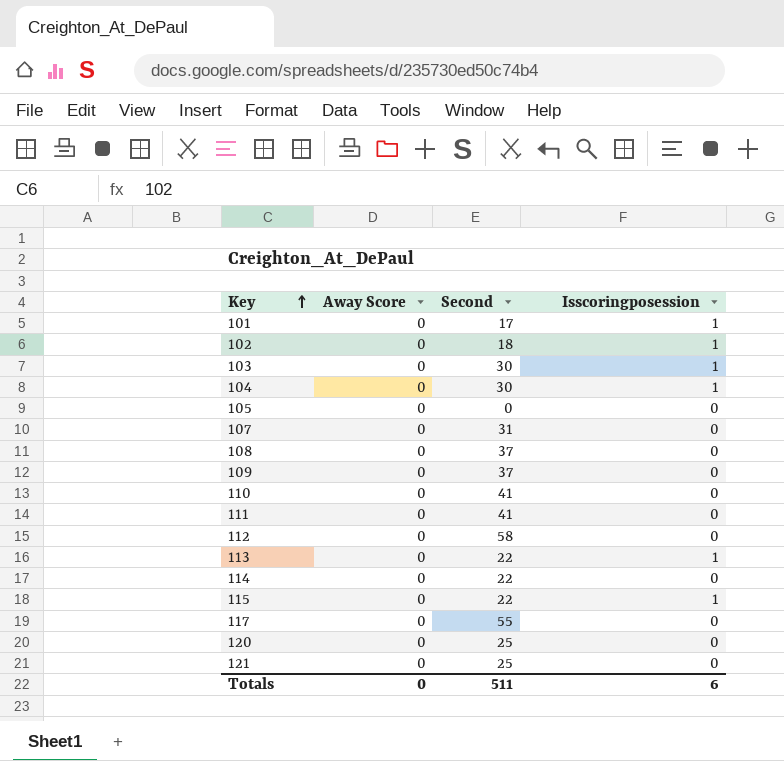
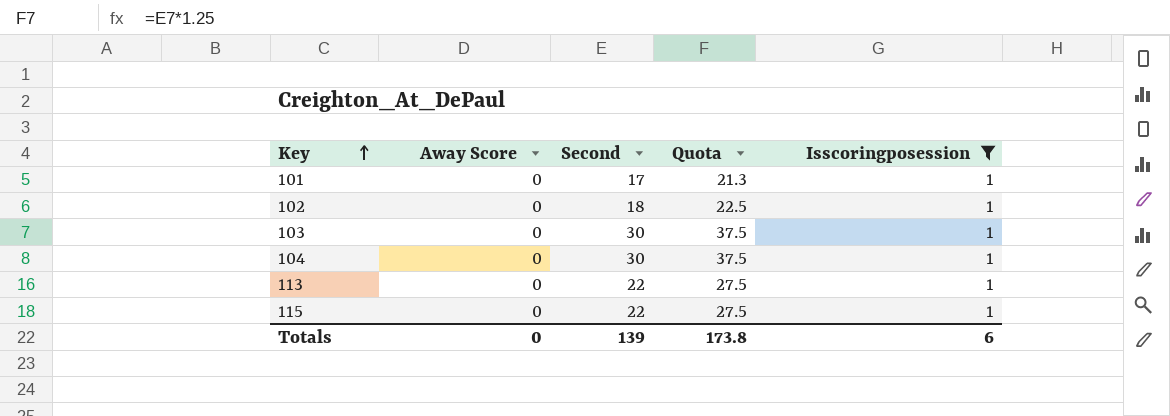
filter: none -> Isscoringposession = 1
column Quota | formula: none -> [Second] * 1.25
Totals | Second: 511 -> 139

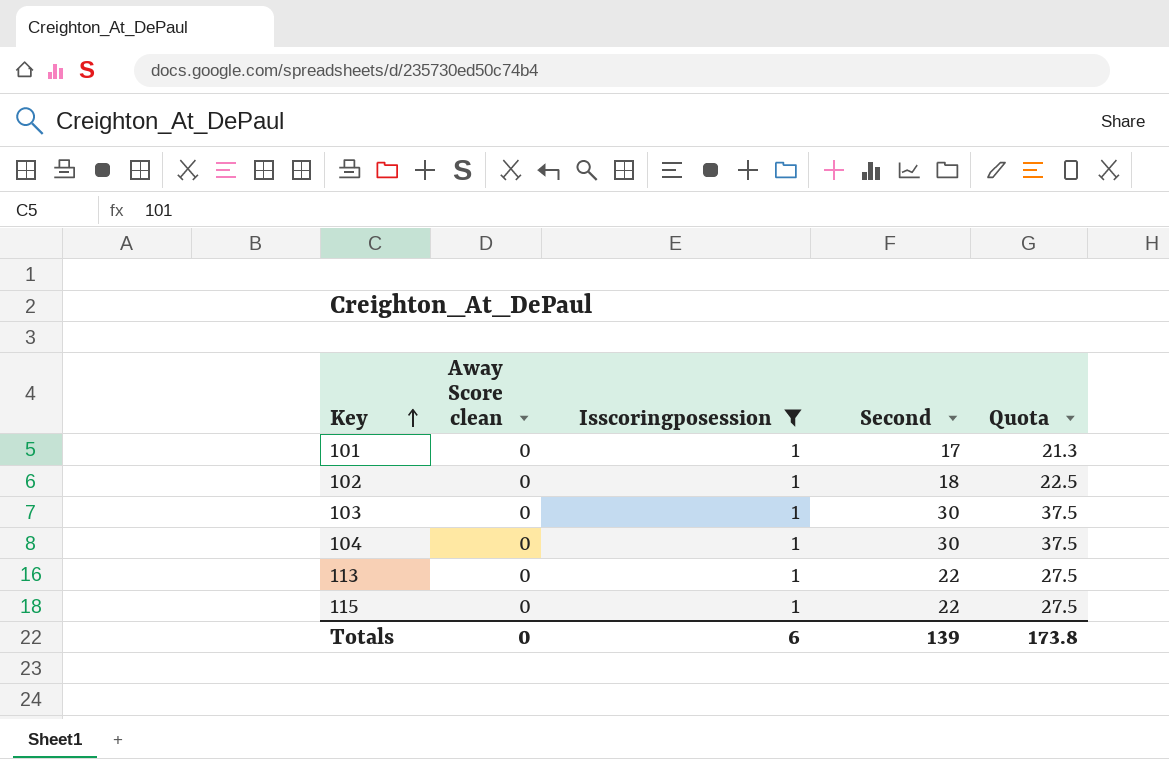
column name: Away Score -> Away Score clean
column Isscoringposession | position: 5 -> 3

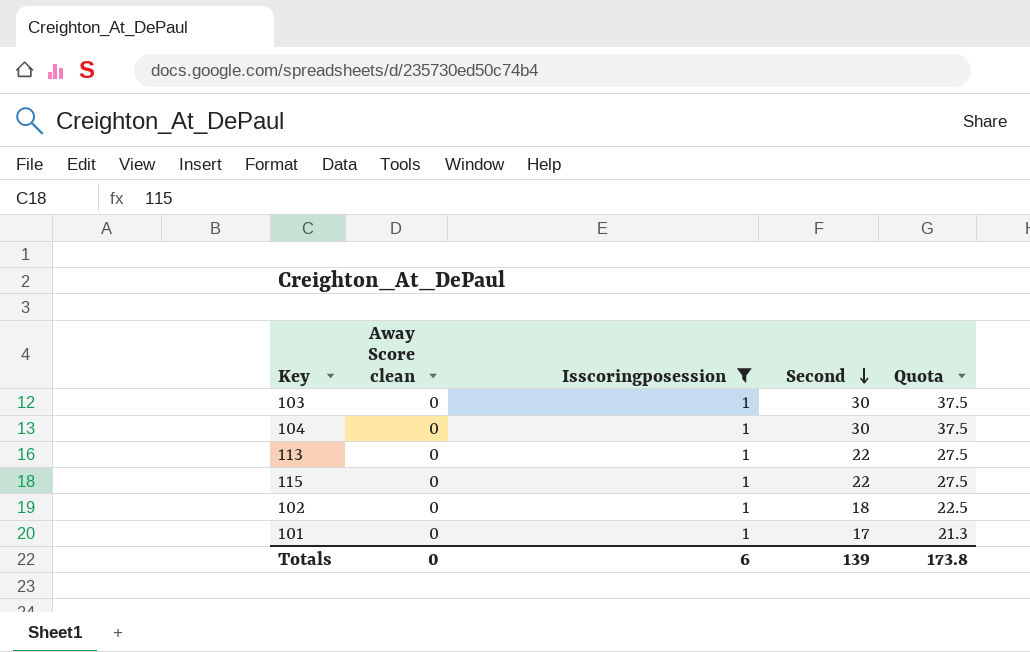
row order: Key ascending -> Second descending

